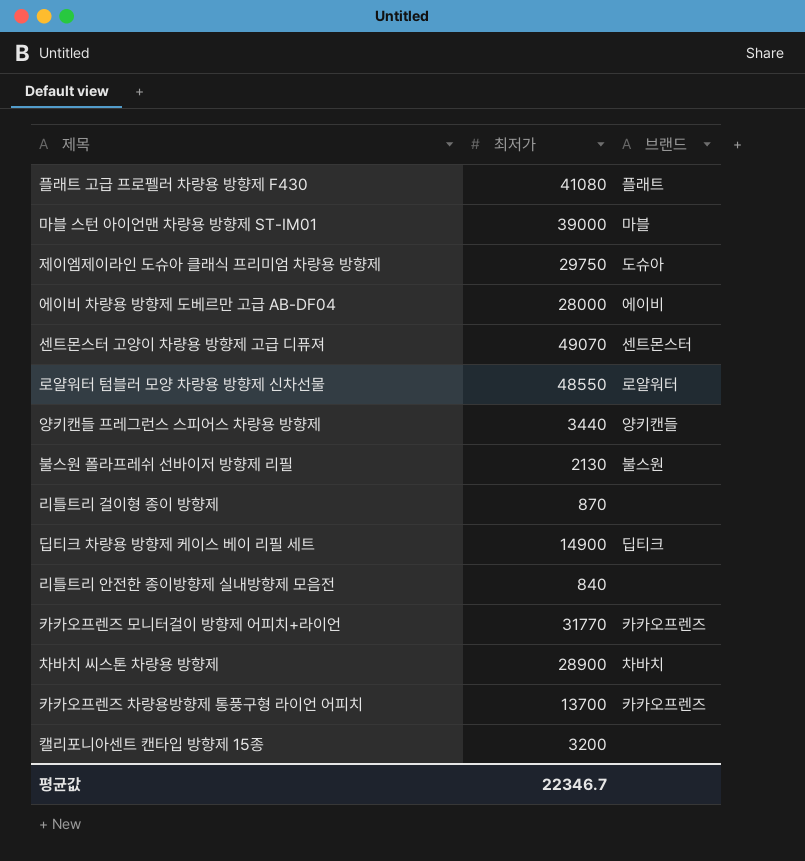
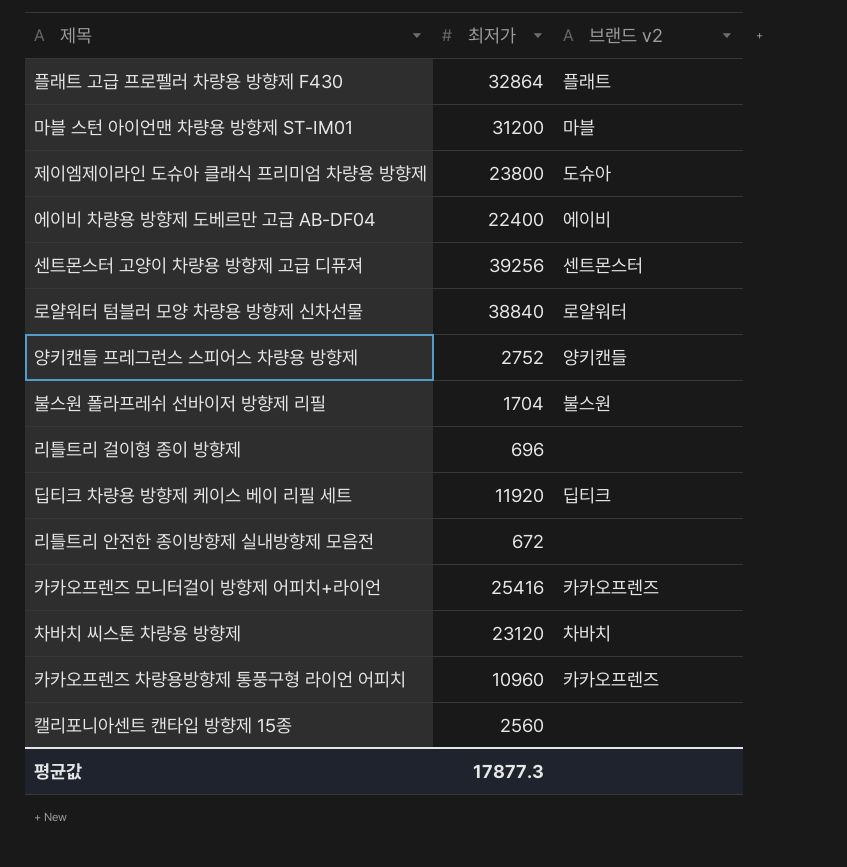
column name: 브랜드 -> 브랜드 v2
플래트 고급 프로펠러 차량용 방향제 F430 | 최저가: 41080 -> 32864
마블 스턴 아이언맨 차량용 방향제 ST-IM01 | 최저가: 39000 -> 31200
제이엠제이라인 도슈아 클래식 프리미엄 차량용 방향제 | 최저가: 29750 -> 23800
에이비 차량용 방향제 도베르만 고급 AB-DF04 | 최저가: 28000 -> 22400
센트몬스터 고양이 차량용 방향제 고급 디퓨져 | 최저가: 49070 -> 39256
로얄워터 텀블러 모양 차량용 방향제 신차선물 | 최저가: 48550 -> 38840
양키캔들 프레그런스 스피어스 차량용 방향제 | 최저가: 3440 -> 2752
불스원 폴라프레쉬 선바이저 방향제 리필 | 최저가: 2130 -> 1704
리틀트리 걸이형 종이 방향제 | 최저가: 870 -> 696
딥티크 차량용 방향제 케이스 베이 리필 세트 | 최저가: 14900 -> 11920
리틀트리 안전한 종이방향제 실내방향제 모음전 | 최저가: 840 -> 672
카카오프렌즈 모니터걸이 방향제 어피치+라이언 | 최저가: 31770 -> 25416
차바치 씨스톤 차량용 방향제 | 최저가: 28900 -> 23120
카카오프렌즈 차량용방향제 통풍구형 라이언 어피치 | 최저가: 13700 -> 10960
캘리포니아센트 캔타입 방향제 15종 | 최저가: 3200 -> 2560
평균값 | 최저가: 22346.7 -> 17877.3

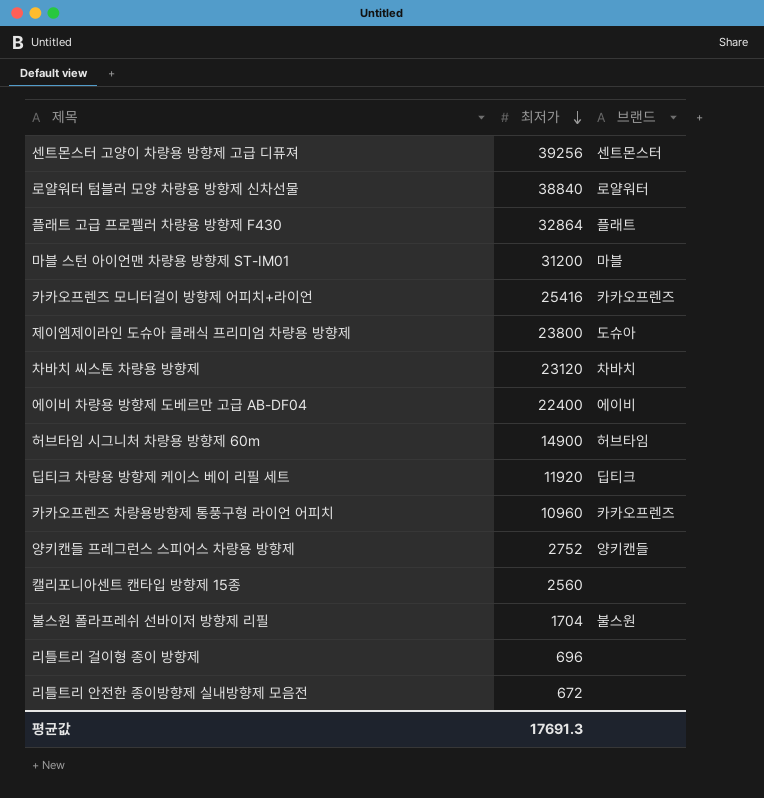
row order: none -> 최저가 descending
column name: 브랜드 v2 -> 브랜드
row 허브타임 시그니처 차량용 방향제 60m: none -> 14900 | 허브타임
평균값 | 최저가: 17877.3 -> 17691.3

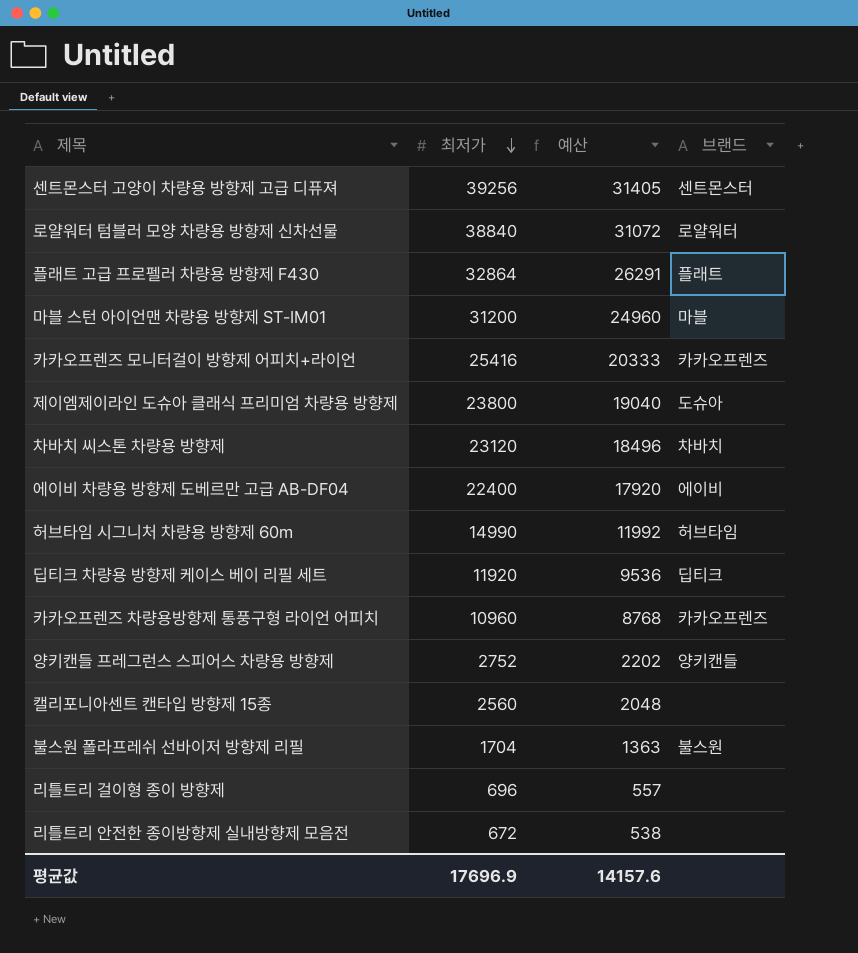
column 예산 | formula: none -> [최저가] * 0.8
허브타임 시그니처 차량용 방향제 60m | 최저가: 14900 -> 14990
평균값 | 최저가: 17691.3 -> 17696.9

